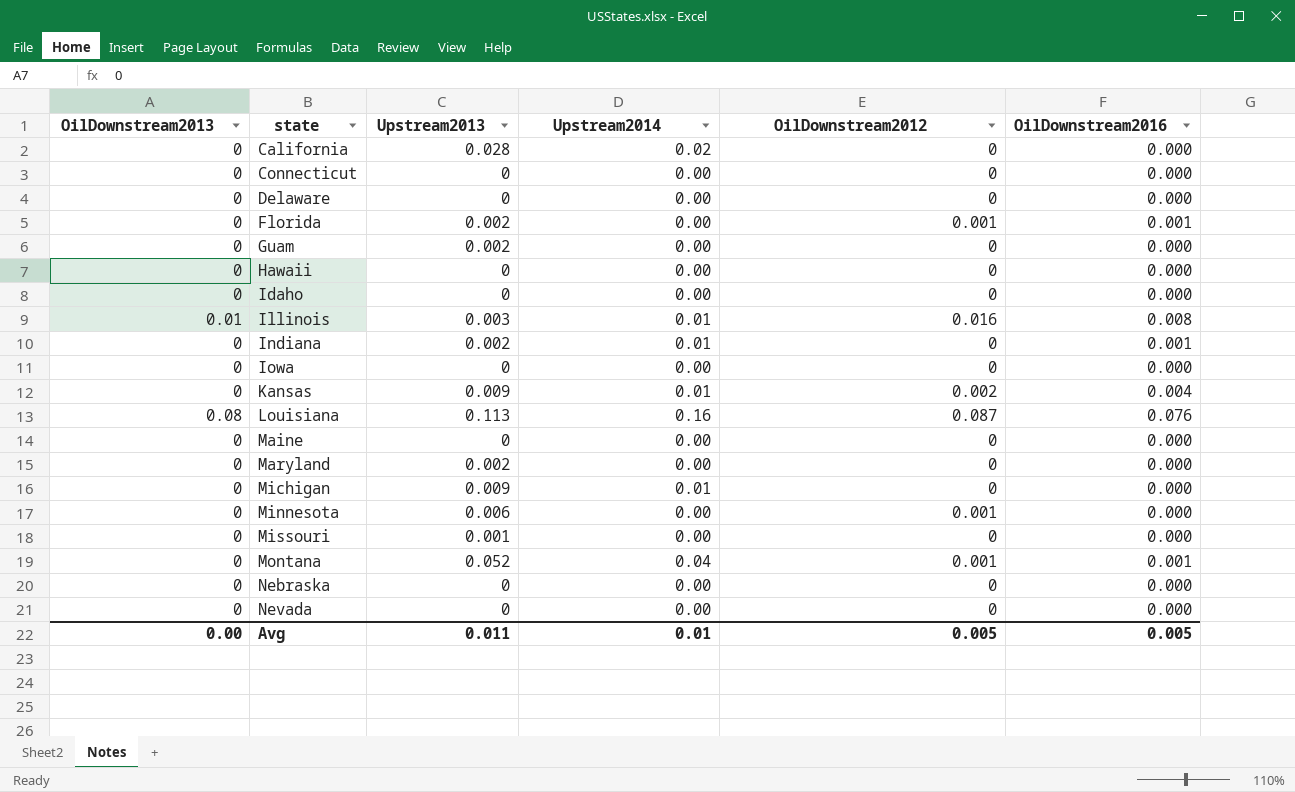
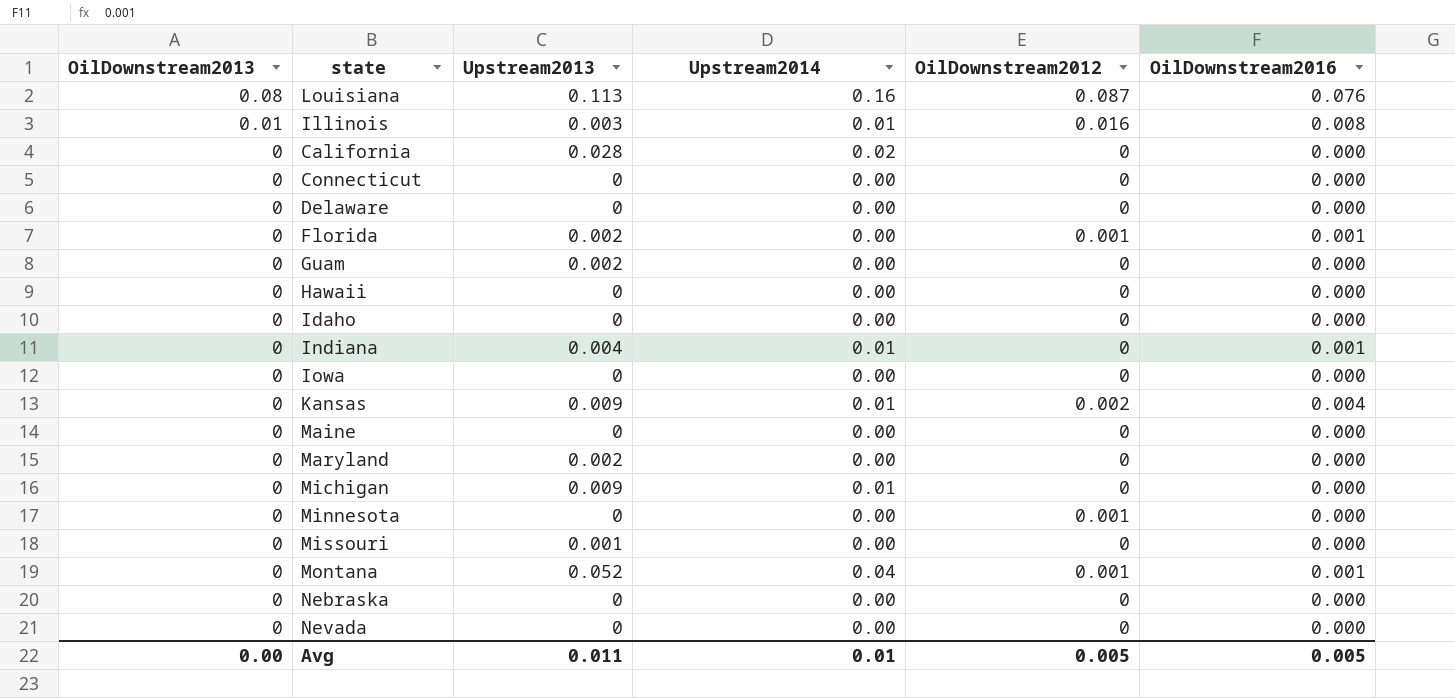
row order: state ascending -> OilDownstream2013 descending
Indiana | Upstream2013: 0.002 -> 0.004
Minnesota | Upstream2013: 0.006 -> 0

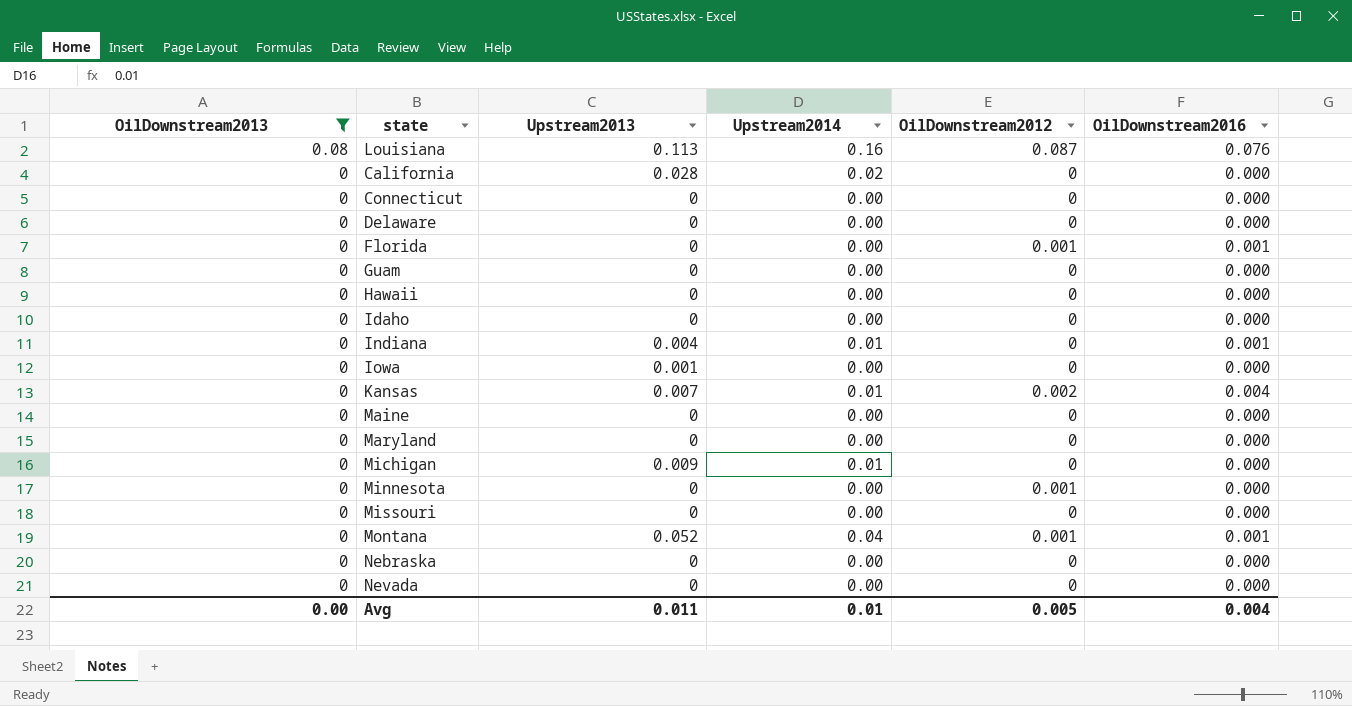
filter: none -> OilDownstream2013 != 0.01
Florida | Upstream2013: 0.002 -> 0
Guam | Upstream2013: 0.002 -> 0
Iowa | Upstream2013: 0 -> 0.001
Kansas | Upstream2013: 0.009 -> 0.007
Maryland | Upstream2013: 0.002 -> 0
Missouri | Upstream2013: 0.001 -> 0
Avg | OilDownstream2016: 0.005 -> 0.004

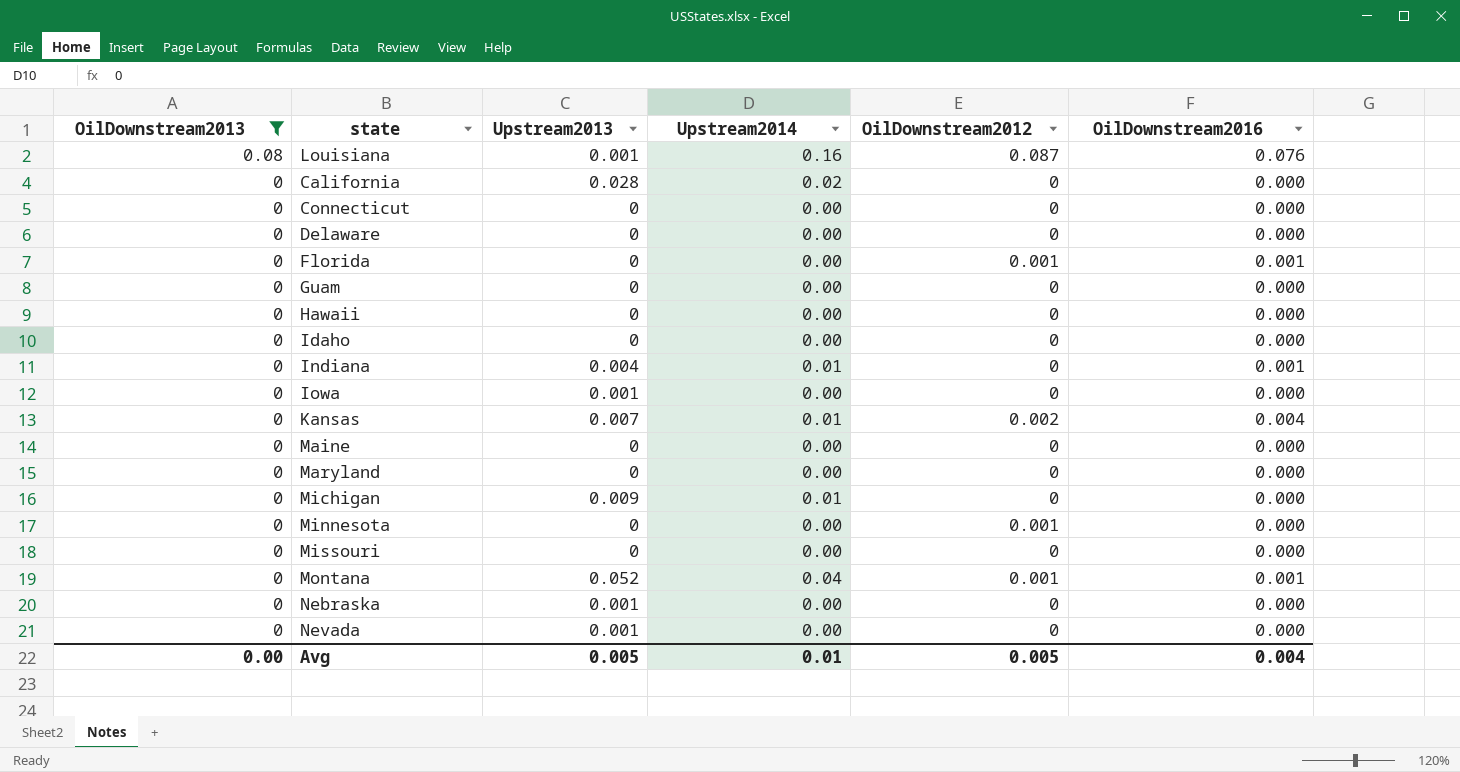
Louisiana | Upstream2013: 0.113 -> 0.001
Nebraska | Upstream2013: 0 -> 0.001
Nevada | Upstream2013: 0 -> 0.001
Avg | Upstream2013: 0.011 -> 0.005

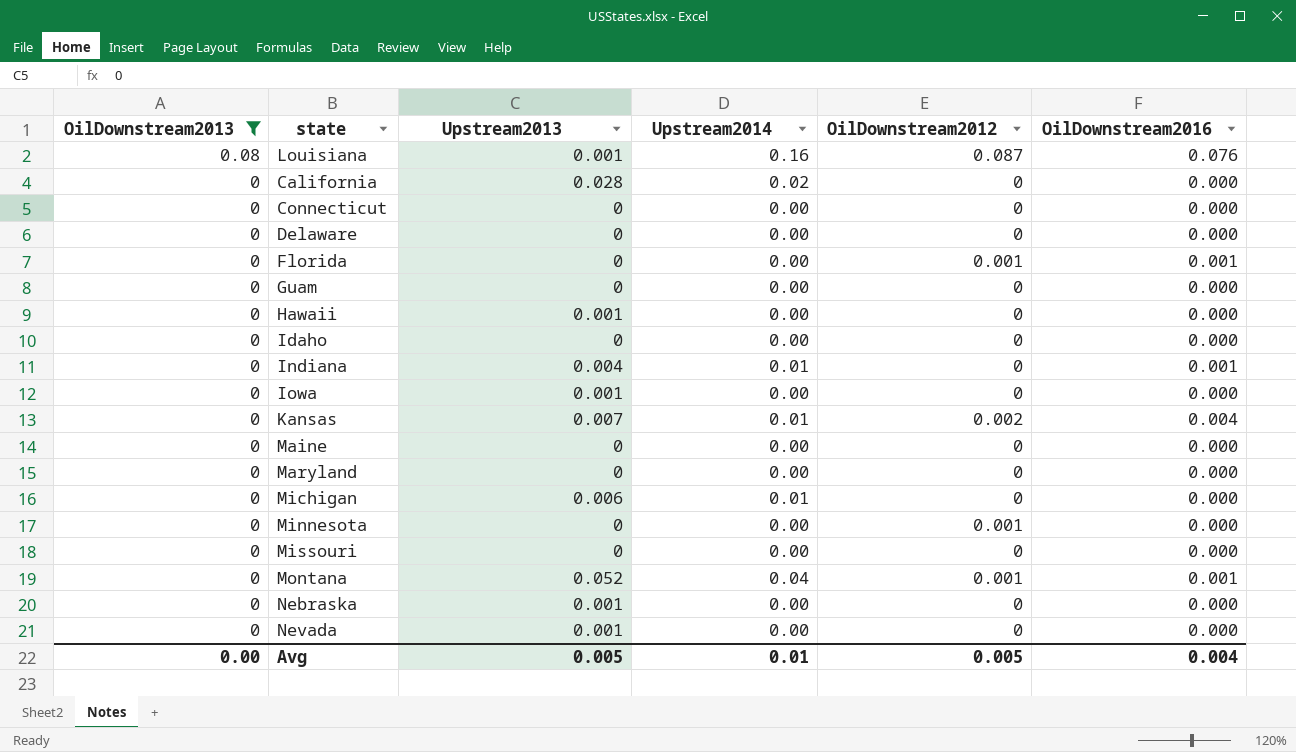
Hawaii | Upstream2013: 0 -> 0.001
Michigan | Upstream2013: 0.009 -> 0.006

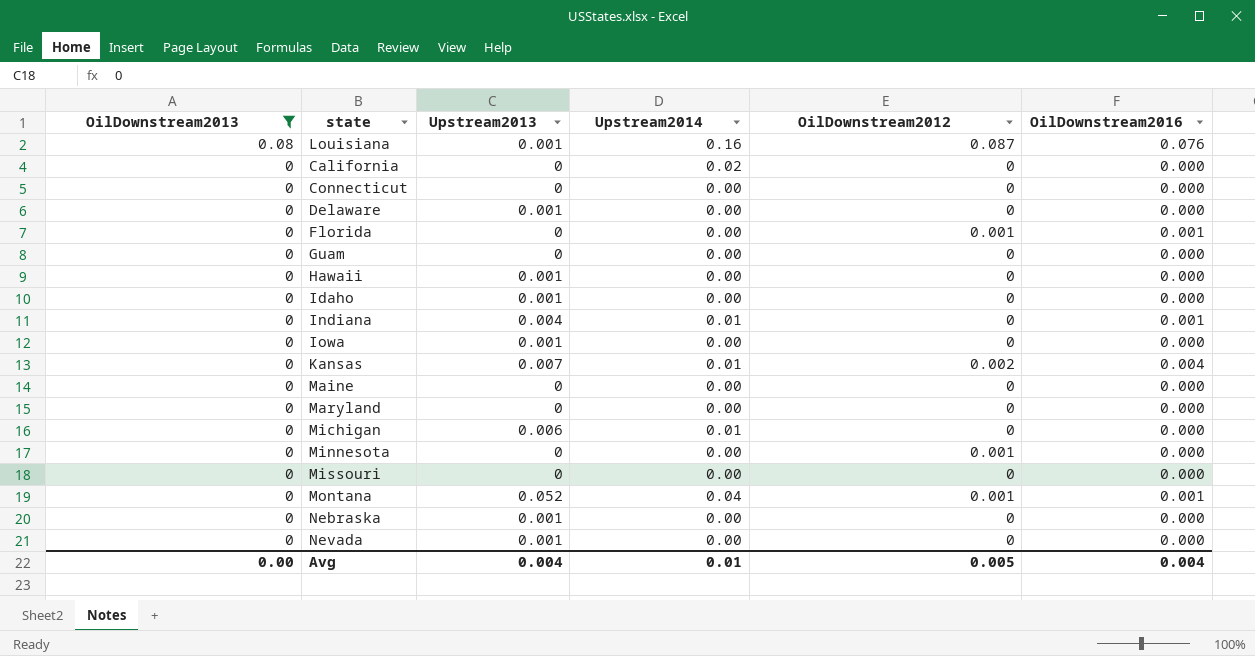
California | Upstream2013: 0.028 -> 0
Delaware | Upstream2013: 0 -> 0.001
Idaho | Upstream2013: 0 -> 0.001
Avg | Upstream2013: 0.005 -> 0.004

